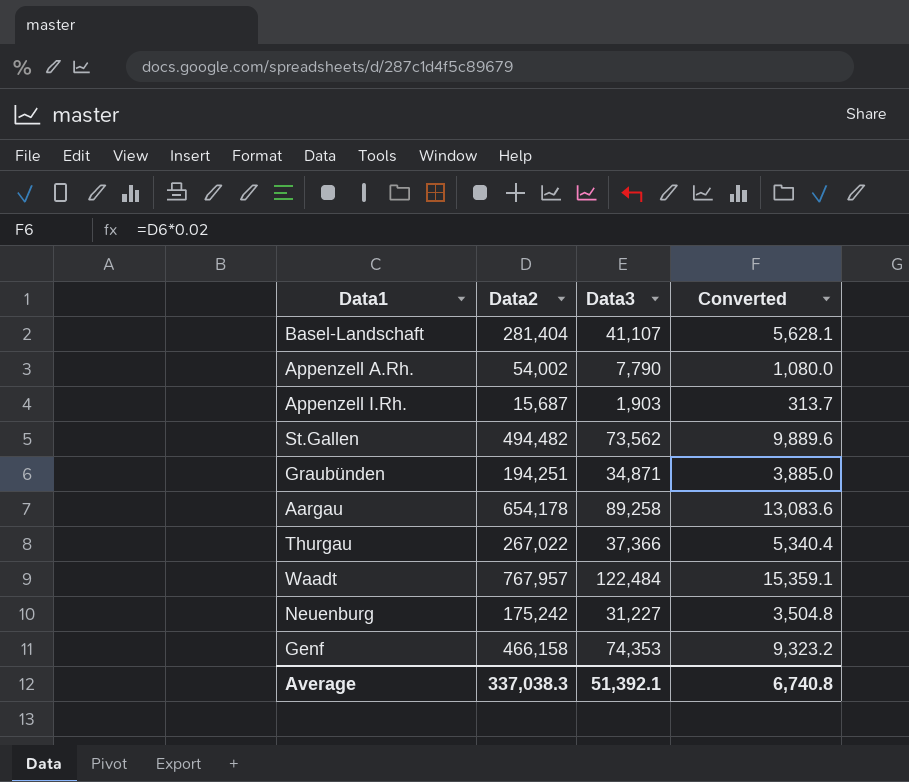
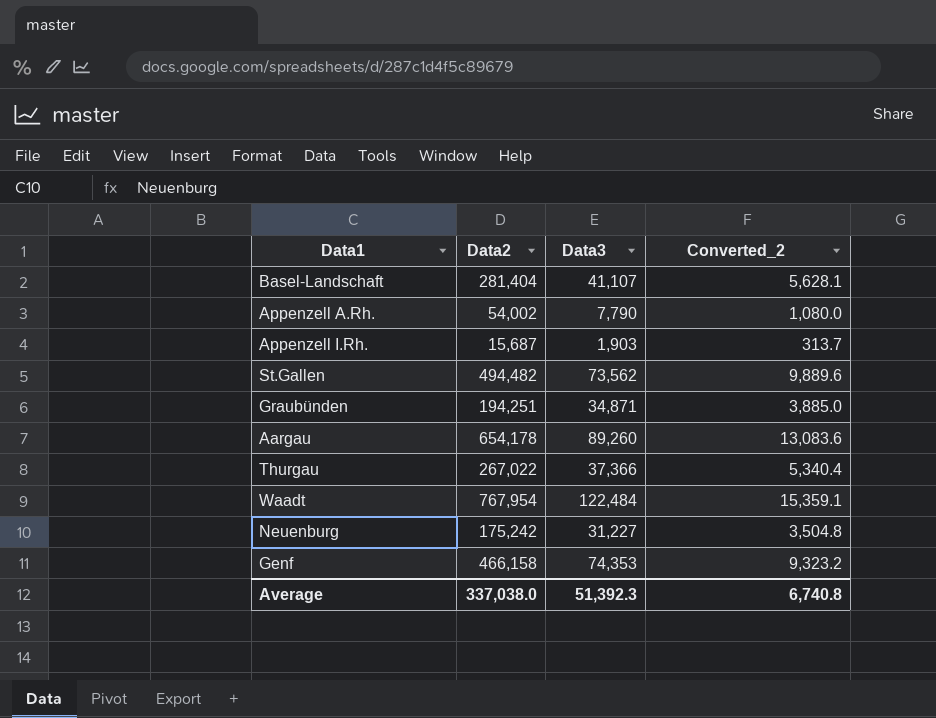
column name: Converted -> Converted_2
Aargau | Data3: 89,258 -> 89,260
Waadt | Data2: 767,957 -> 767,954
Average | Data2: 337,038.3 -> 337,038.0
Average | Data3: 51,392.1 -> 51,392.3

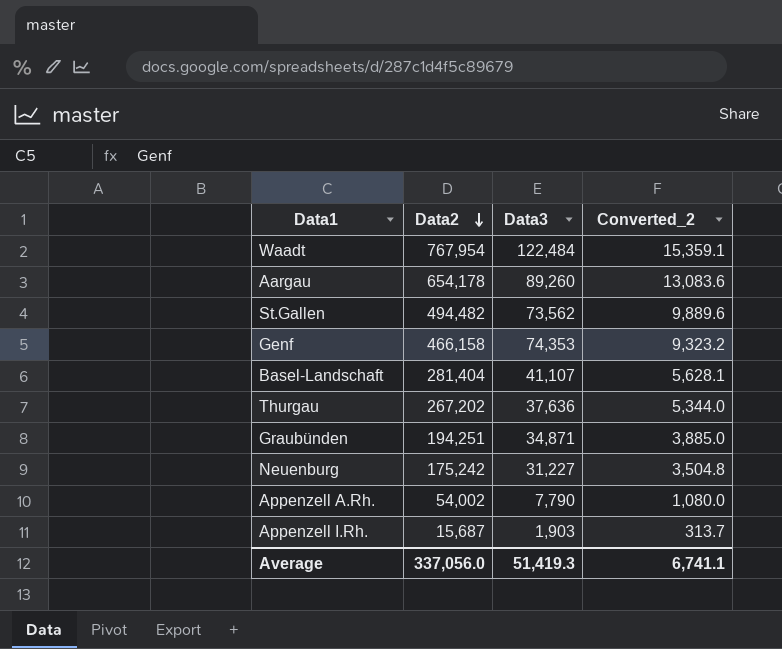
row order: none -> Data2 descending
Thurgau | Data2: 267,022 -> 267,202
Thurgau | Data3: 37,366 -> 37,636
Thurgau | Converted_2: 5,340.4 -> 5,344.0
Average | Data2: 337,038.0 -> 337,056.0
Average | Data3: 51,392.3 -> 51,419.3
Average | Converted_2: 6,740.8 -> 6,741.1

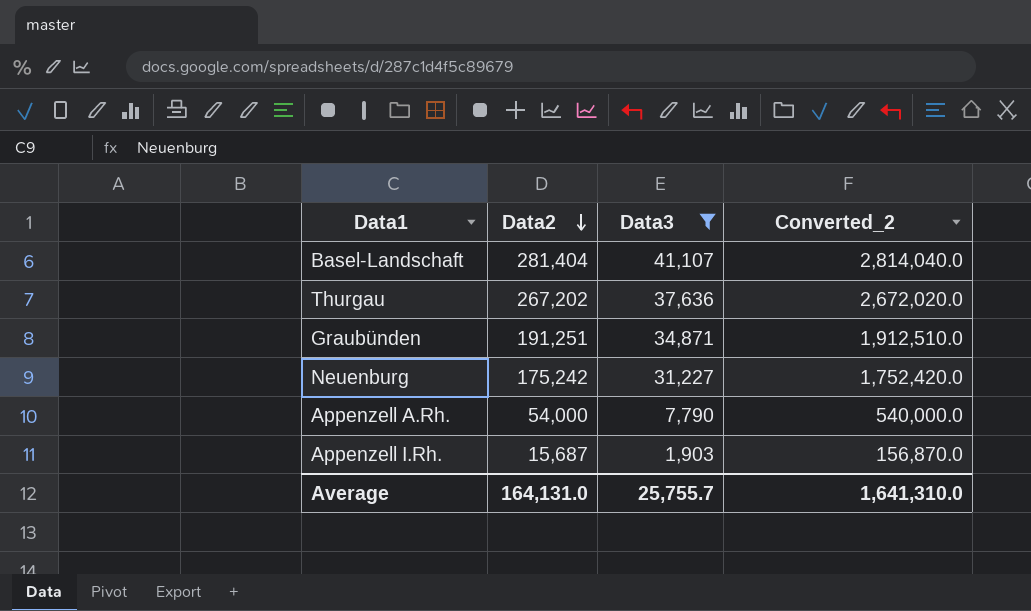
filter: none -> Data3 <= 41,107
column Converted_2 | formula: [Data2] * 0.02 -> [Data2] * 10
Graubünden | Data2: 194,251 -> 191,251
Appenzell A.Rh. | Data2: 54,002 -> 54,000
Average | Data2: 337,056.0 -> 164,131.0
Average | Data3: 51,419.3 -> 25,755.7
Average | Converted_2: 6,741.1 -> 1,641,310.0

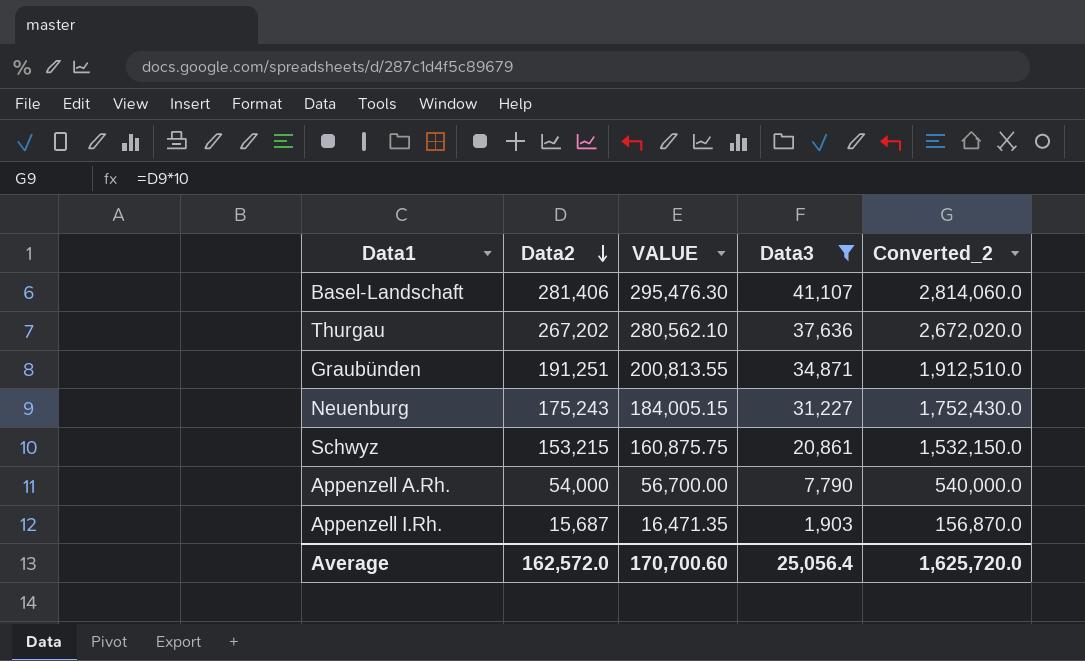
column VALUE | formula: none -> [Data2] * 1.05
Basel-Landschaft | Data2: 281,404 -> 281,406
Basel-Landschaft | Converted_2: 2,814,040.0 -> 2,814,060.0
Neuenburg | Data2: 175,242 -> 175,243
Neuenburg | Converted_2: 1,752,420.0 -> 1,752,430.0
row Schwyz: none -> 153,215 | 160,875.75 | 20,861 | 1,532,150.0
Average | Data2: 164,131.0 -> 162,572.0
Average | Data3: 25,755.7 -> 25,056.4
Average | Converted_2: 1,641,310.0 -> 1,625,720.0

